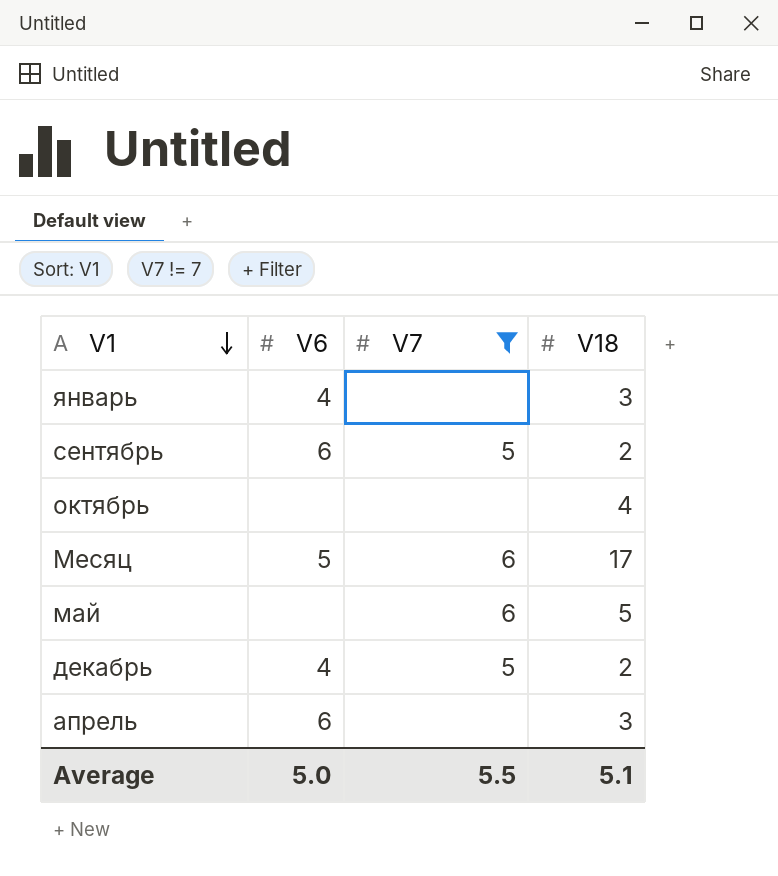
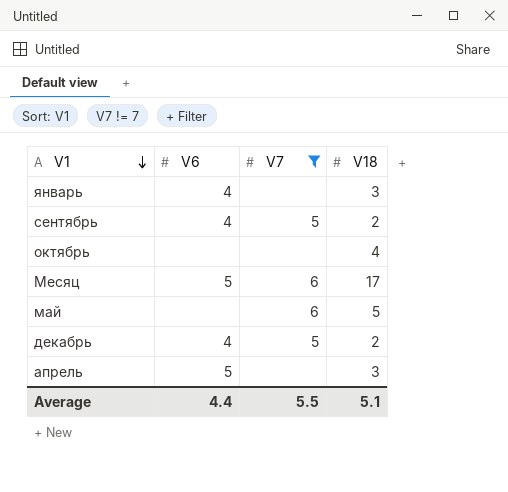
сентябрь | V6: 6 -> 4
апрель | V6: 6 -> 5
Average | V6: 5.0 -> 4.4

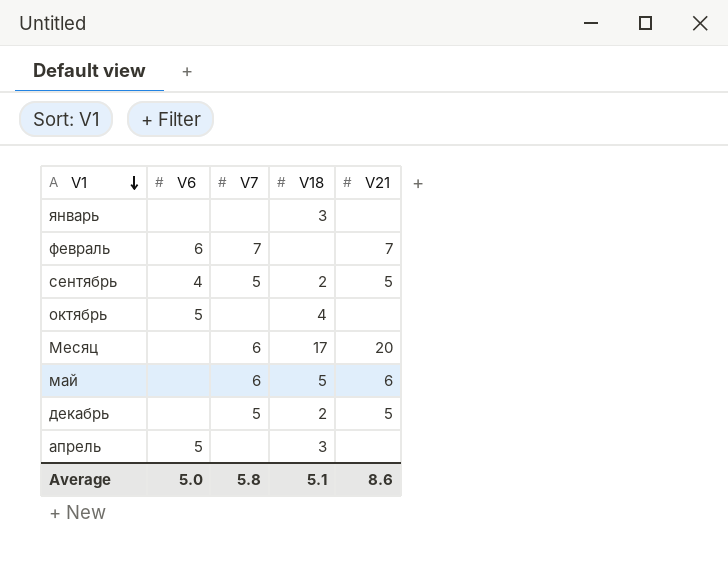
filter: V7 != 7 -> none
column V21 | position: none -> 5
январь | V6: 4 -> none
октябрь | V6: none -> 5
Месяц | V6: 5 -> none
декабрь | V6: 4 -> none
Average | V6: 4.4 -> 5.0
Average | V7: 5.5 -> 5.8

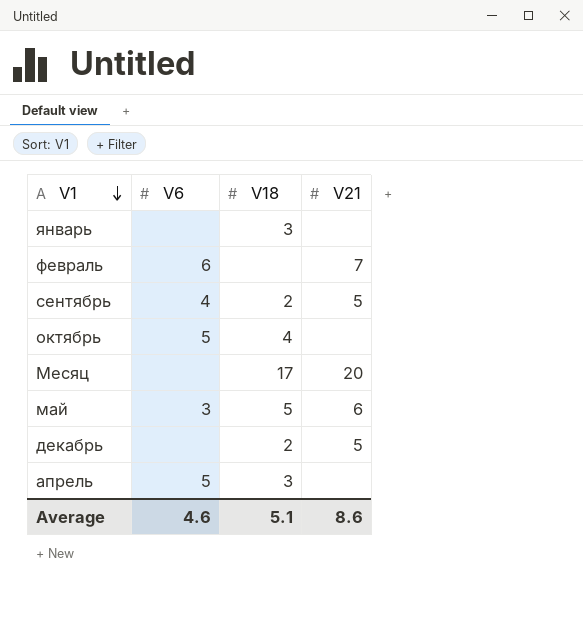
column V7 | position: 3 -> none
май | V6: none -> 3
Average | V6: 5.0 -> 4.6

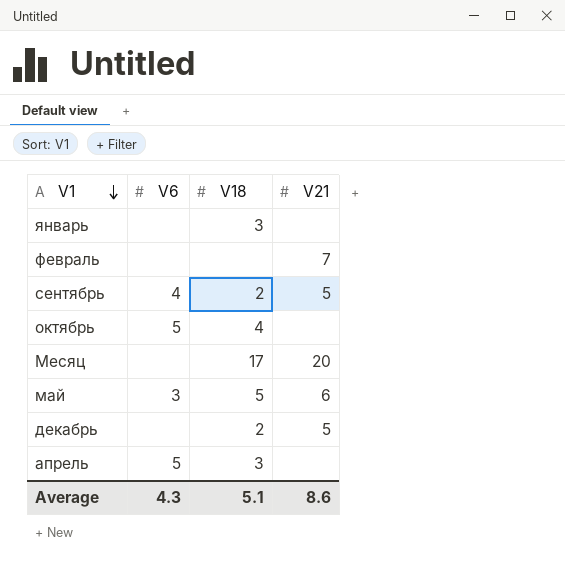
февраль | V6: 6 -> none
Average | V6: 4.6 -> 4.3

